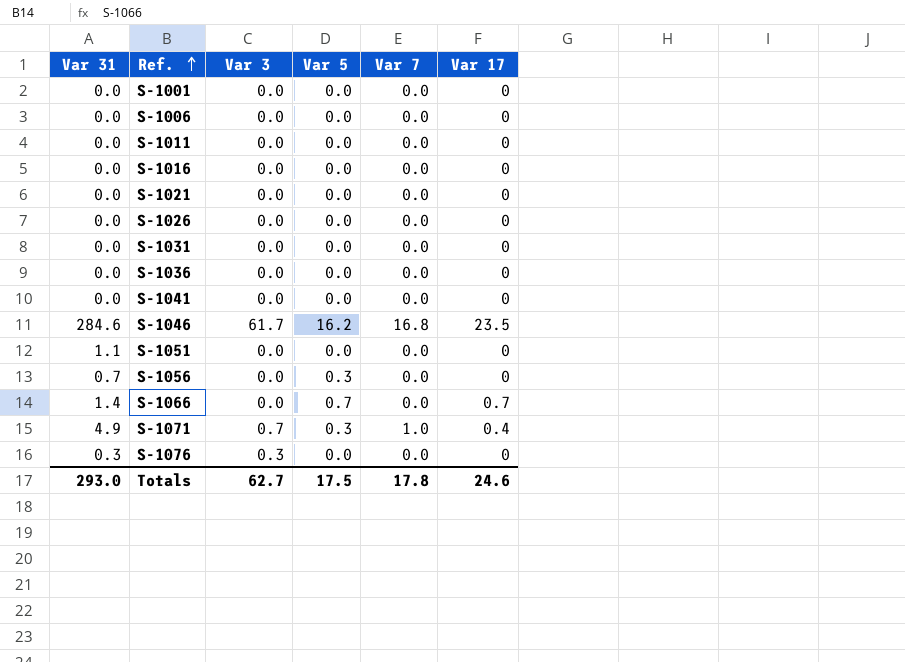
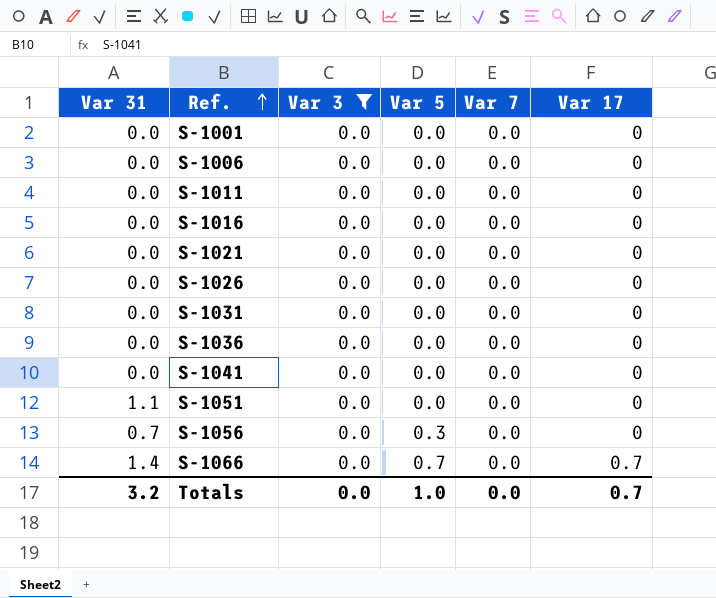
filter: none -> Var 3 = 0.0
Totals | Var 31: 293.0 -> 3.2
Totals | Var 3: 62.7 -> 0.0
Totals | Var 5: 17.5 -> 1.0
Totals | Var 7: 17.8 -> 0.0
Totals | Var 17: 24.6 -> 0.7

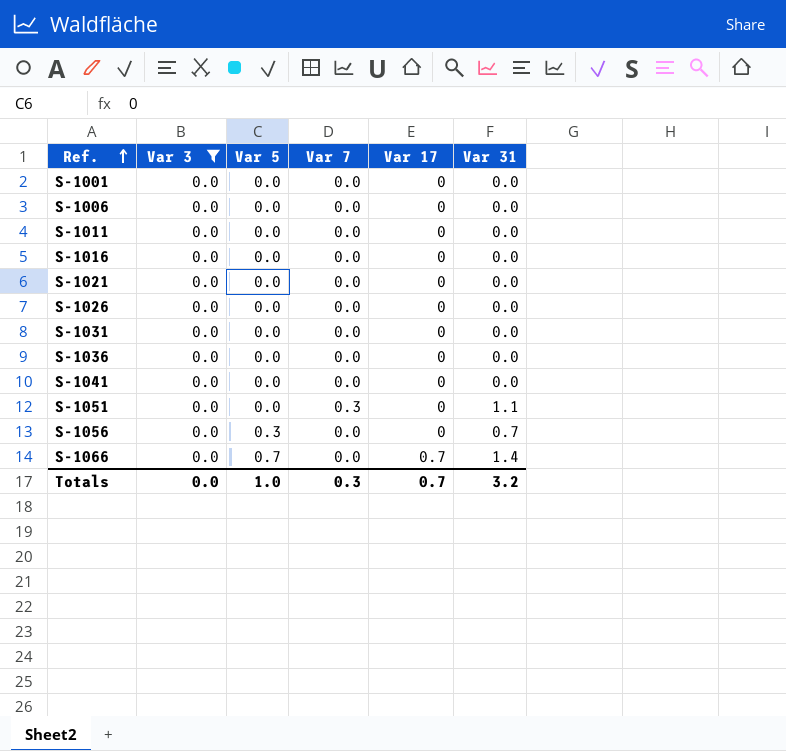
column Var 31 | position: 1 -> 6
S-1051 | Var 7: 0.0 -> 0.3
Totals | Var 7: 0.0 -> 0.3

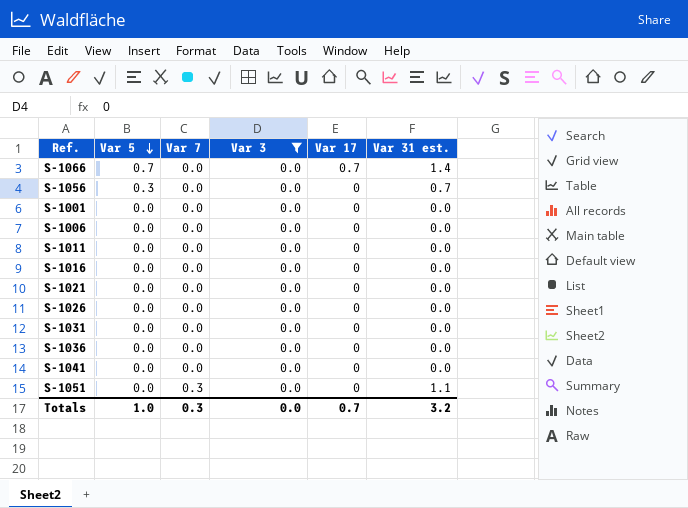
row order: Ref. ascending -> Var 5 descending
column Var 3 | position: 2 -> 4
column name: Var 31 -> Var 31 est.

